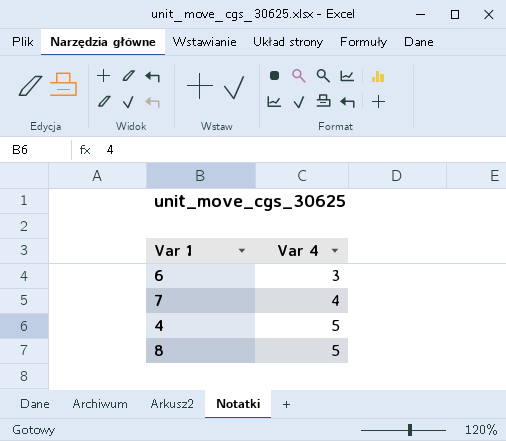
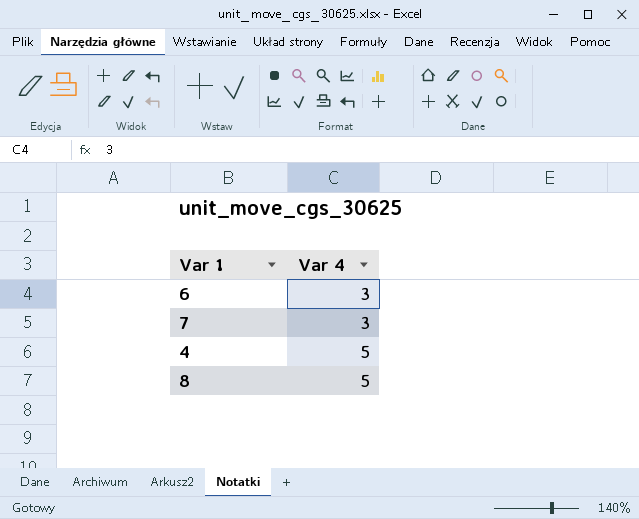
7 | Var 4: 4 -> 3

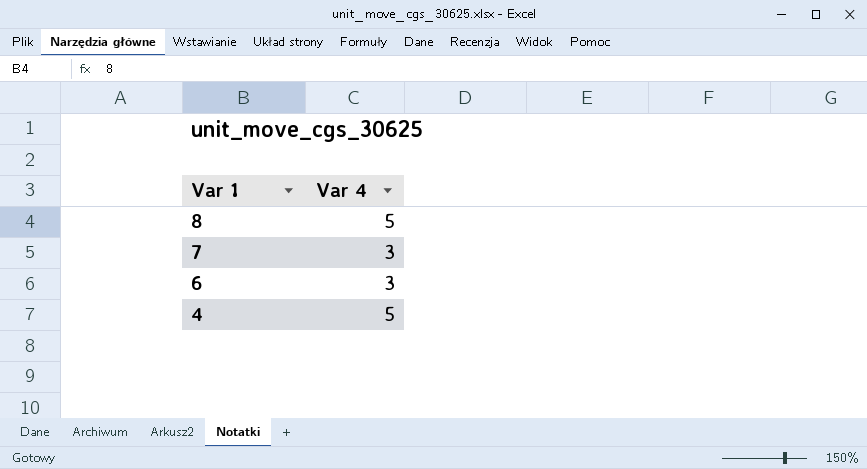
row order: Var 4 ascending -> Var 1 descending

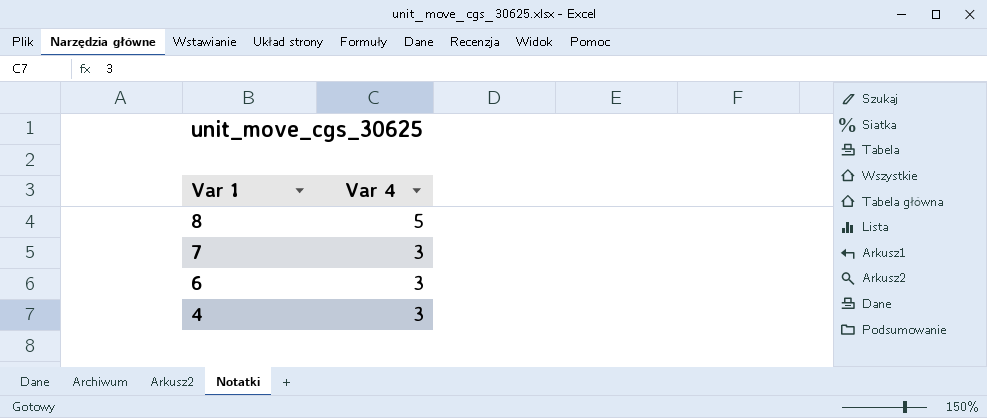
4 | Var 4: 5 -> 3

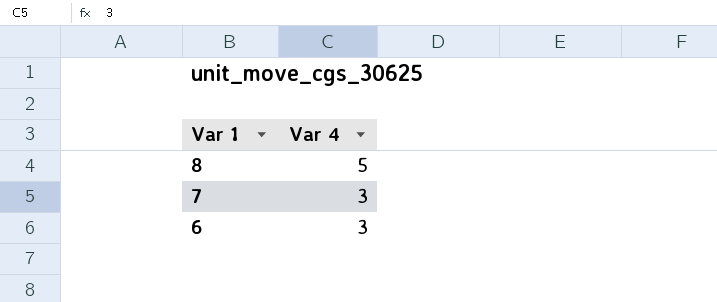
row 4: 3 -> none

